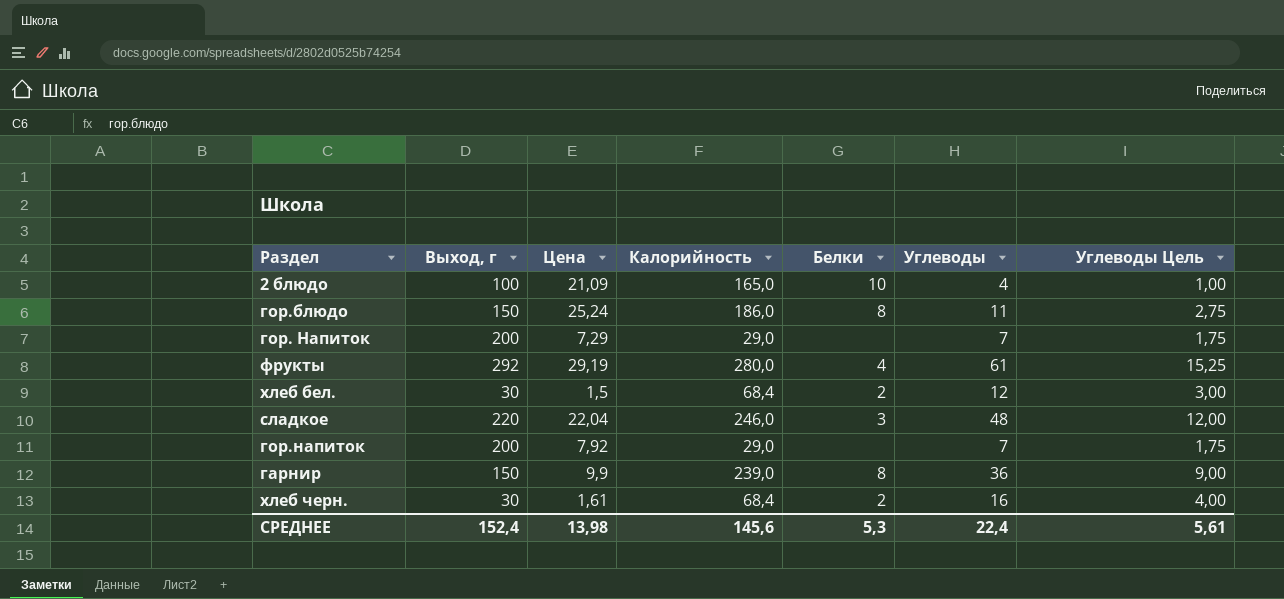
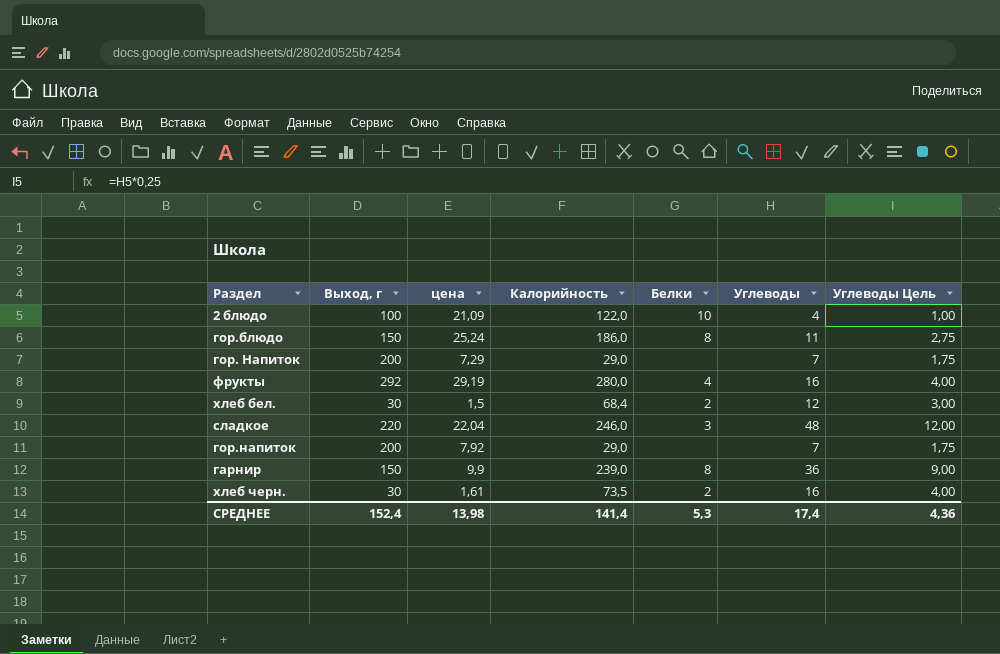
column name: Цена -> цена
2 блюдо | Калорийность: 165,0 -> 122,0
фрукты | Углеводы: 61 -> 16
фрукты | Углеводы Цель: 15,25 -> 4,00
хлеб черн. | Калорийность: 68,4 -> 73,5
СРЕДНЕЕ | Калорийность: 145,6 -> 141,4
СРЕДНЕЕ | Углеводы: 22,4 -> 17,4
СРЕДНЕЕ | Углеводы Цель: 5,61 -> 4,36

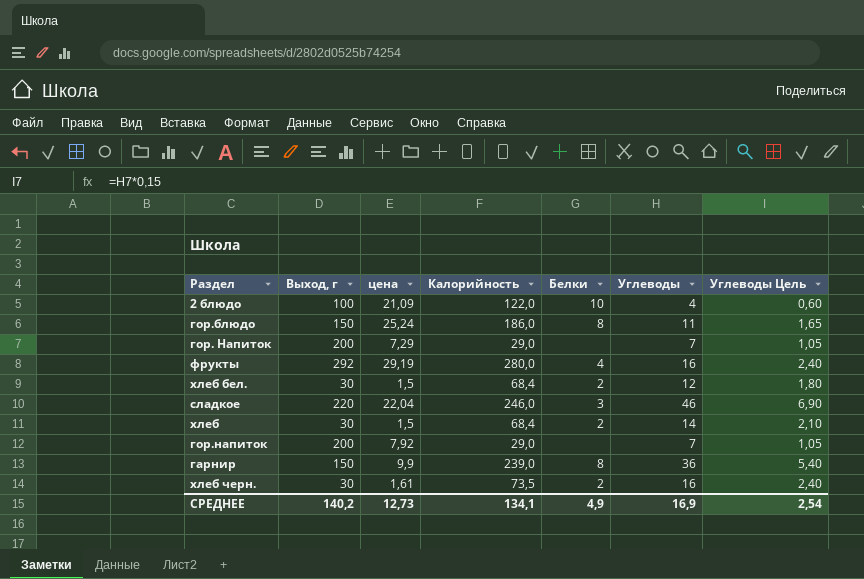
column Углеводы Цель | formula: [Углеводы] * 0,25 -> [Углеводы] * 0,15
сладкое | Углеводы: 48 -> 46
row хлеб: none -> 30 | 1,5 | 68,4 | 2 | 14 | 2,10
СРЕДНЕЕ | Выход, г: 152,4 -> 140,2
СРЕДНЕЕ | цена: 13,98 -> 12,73
СРЕДНЕЕ | Калорийность: 141,4 -> 134,1
СРЕДНЕЕ | Белки: 5,3 -> 4,9
СРЕДНЕЕ | Углеводы: 17,4 -> 16,9
СРЕДНЕЕ | Углеводы Цель: 4,36 -> 2,54

